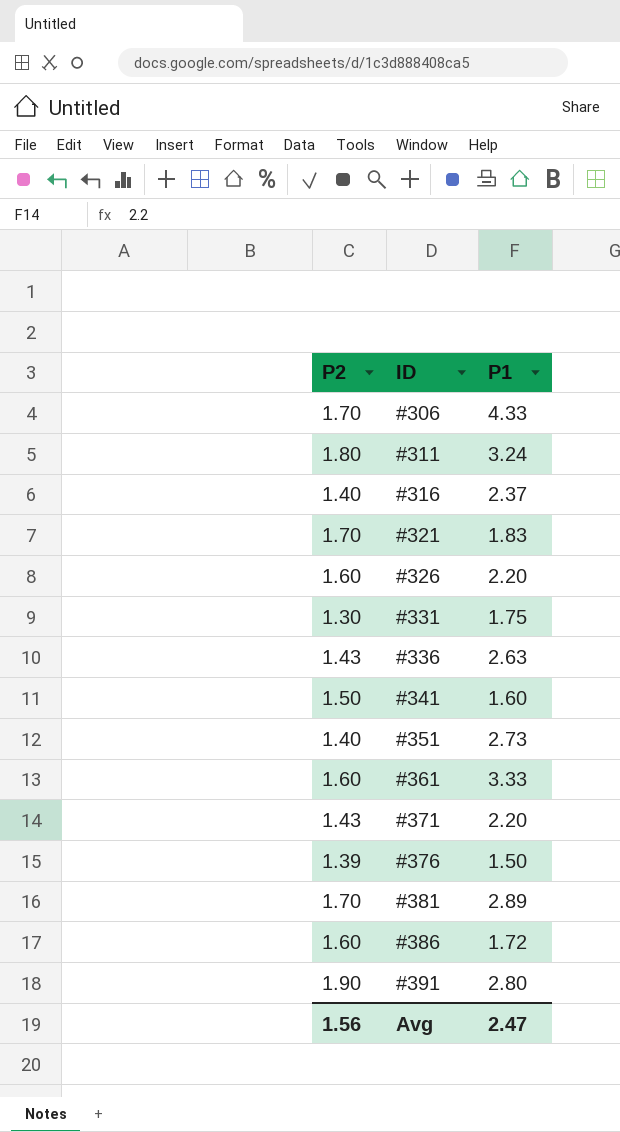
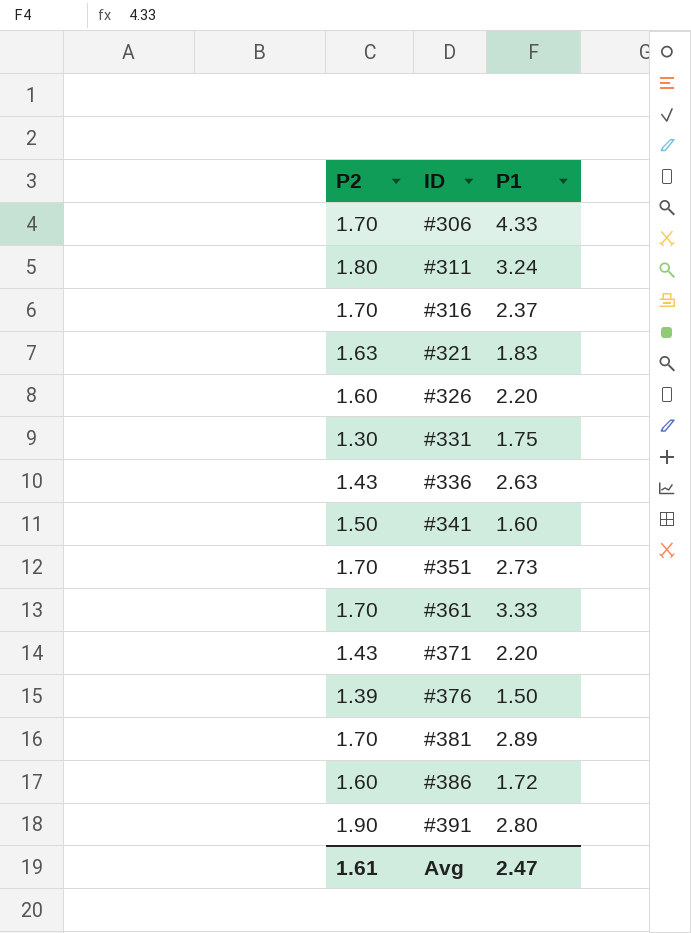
#316 | P2: 1.40 -> 1.70
#321 | P2: 1.70 -> 1.63
#351 | P2: 1.40 -> 1.70
#361 | P2: 1.60 -> 1.70
Avg | P2: 1.56 -> 1.61

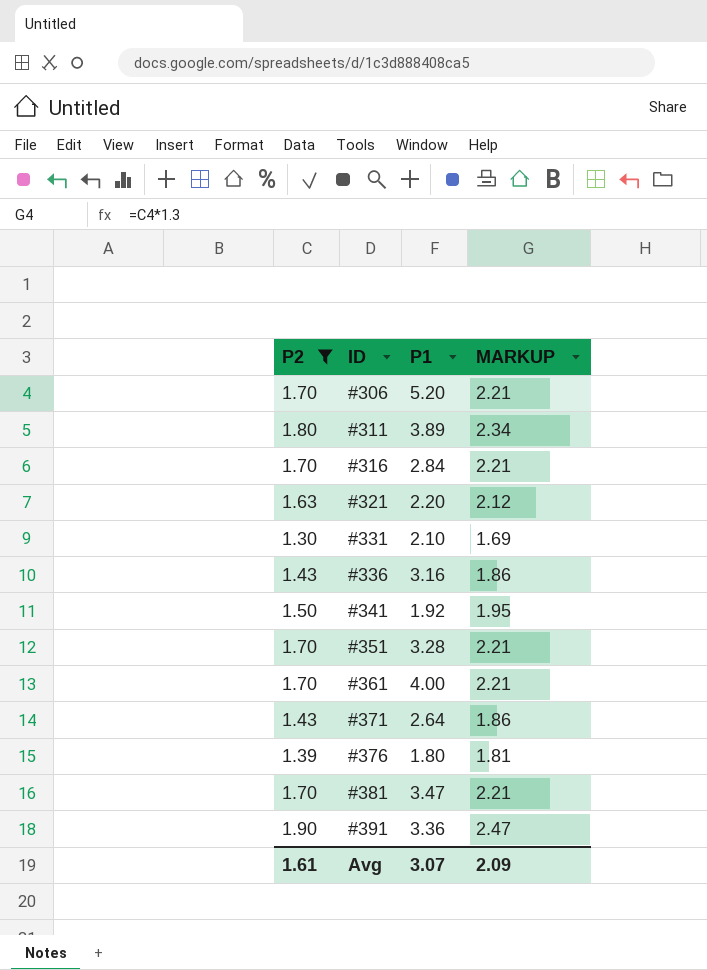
filter: none -> P2 != 1.60
column MARKUP | formula: none -> [P2] * 1.3
#306 | P1: 4.33 -> 5.20
#311 | P1: 3.24 -> 3.89
#316 | P1: 2.37 -> 2.84
#321 | P1: 1.83 -> 2.20
#331 | P1: 1.75 -> 2.10
#336 | P1: 2.63 -> 3.16
#341 | P1: 1.60 -> 1.92
#351 | P1: 2.73 -> 3.28
#361 | P1: 3.33 -> 4.00
#371 | P1: 2.20 -> 2.64
#376 | P1: 1.50 -> 1.80
#381 | P1: 2.89 -> 3.47
#391 | P1: 2.80 -> 3.36
Avg | P1: 2.47 -> 3.07

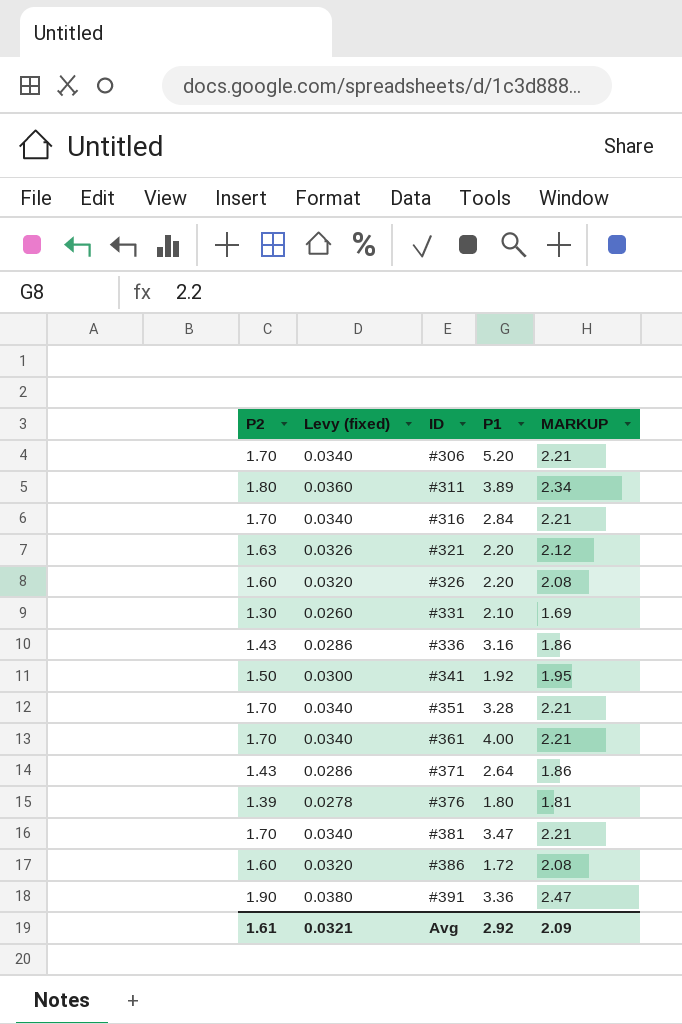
filter: P2 != 1.60 -> none
column Levy (fixed) | formula: none -> [P2] * 0.02
Avg | P1: 3.07 -> 2.92

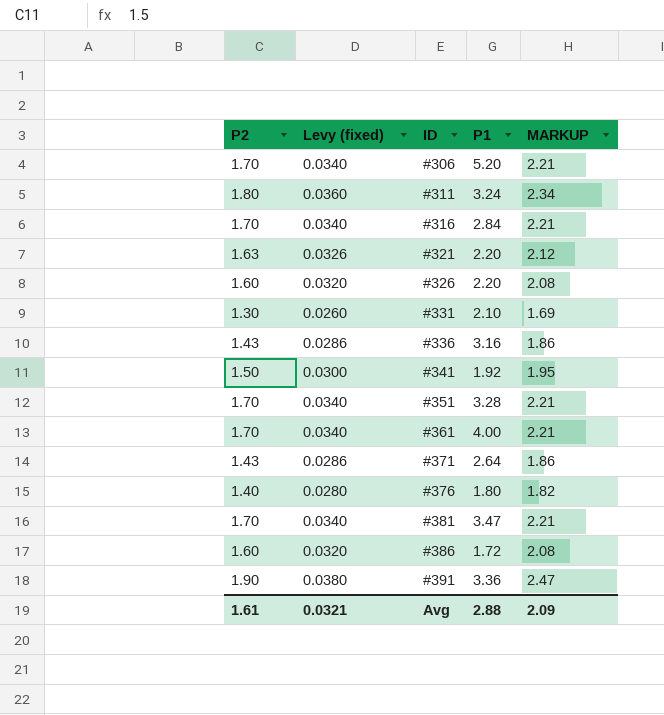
#311 | P1: 3.89 -> 3.24
#376 | P2: 1.39 -> 1.40
#376 | Levy (fixed): 0.0278 -> 0.0280
#376 | MARKUP: 1.81 -> 1.82
Avg | P1: 2.92 -> 2.88

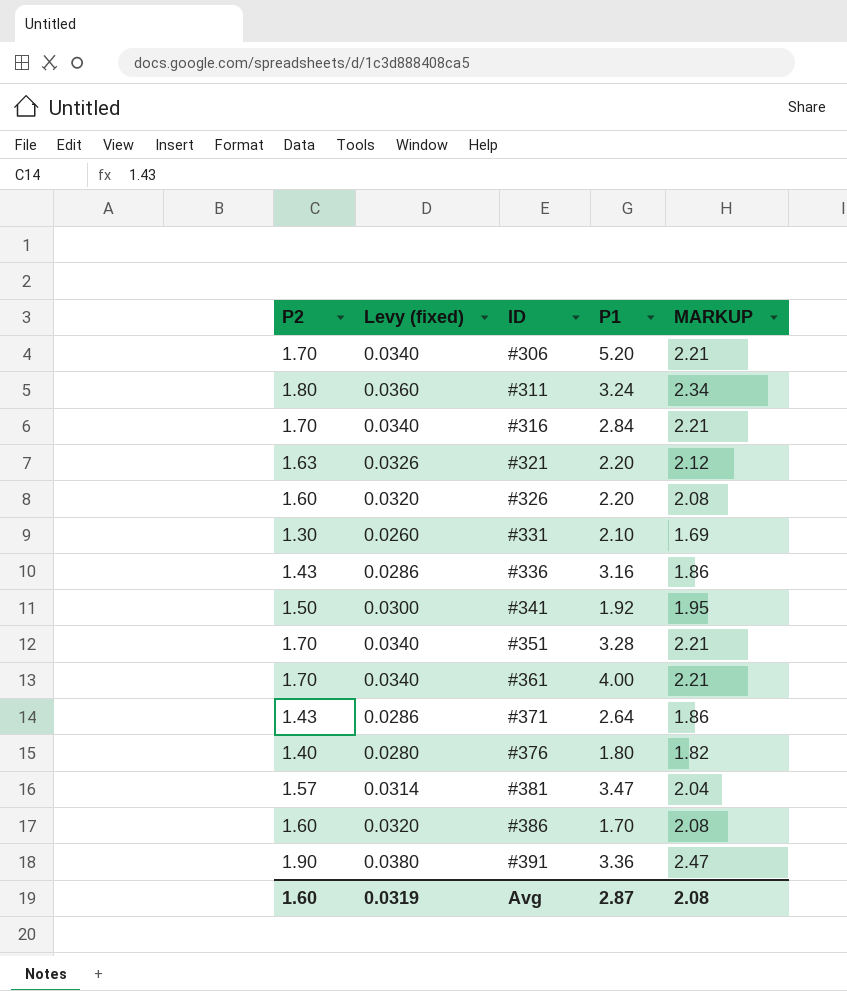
#381 | P2: 1.70 -> 1.57
#381 | Levy (fixed): 0.0340 -> 0.0314
#381 | MARKUP: 2.21 -> 2.04
#386 | P1: 1.72 -> 1.70
Avg | P2: 1.61 -> 1.60
Avg | Levy (fixed): 0.0321 -> 0.0319
Avg | P1: 2.88 -> 2.87
Avg | MARKUP: 2.09 -> 2.08

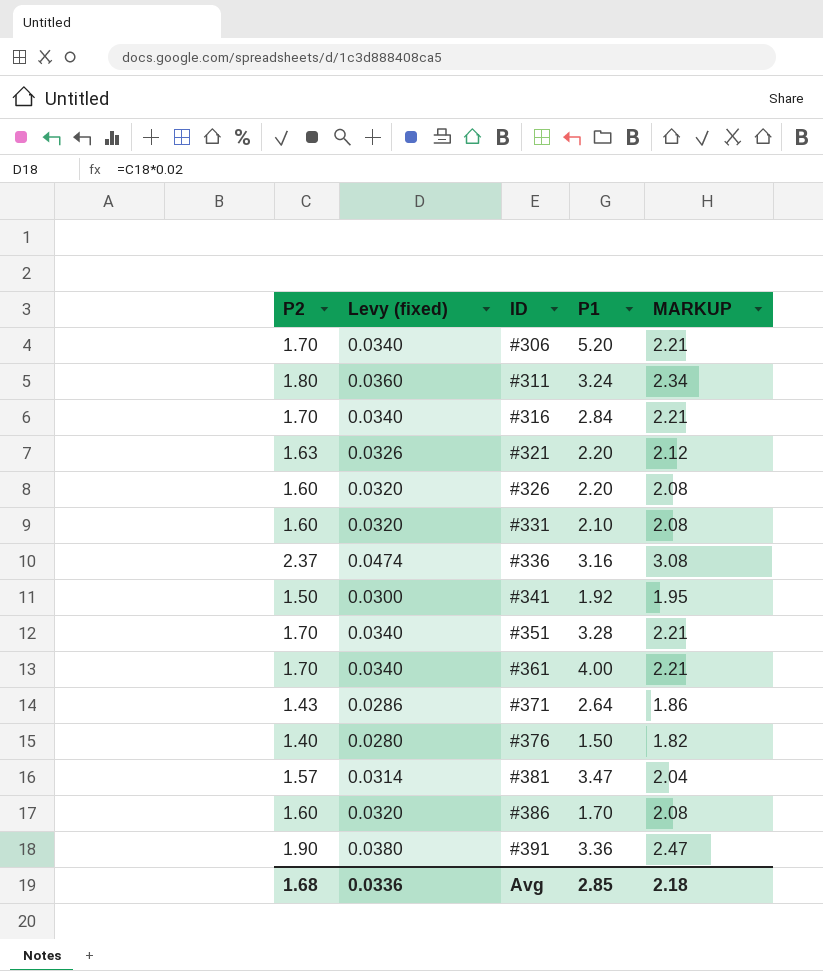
#331 | P2: 1.30 -> 1.60
#331 | Levy (fixed): 0.0260 -> 0.0320
#331 | MARKUP: 1.69 -> 2.08
#336 | P2: 1.43 -> 2.37
#336 | Levy (fixed): 0.0286 -> 0.0474
#336 | MARKUP: 1.86 -> 3.08
#376 | P1: 1.80 -> 1.50
Avg | P2: 1.60 -> 1.68
Avg | Levy (fixed): 0.0319 -> 0.0336
Avg | P1: 2.87 -> 2.85
Avg | MARKUP: 2.08 -> 2.18

